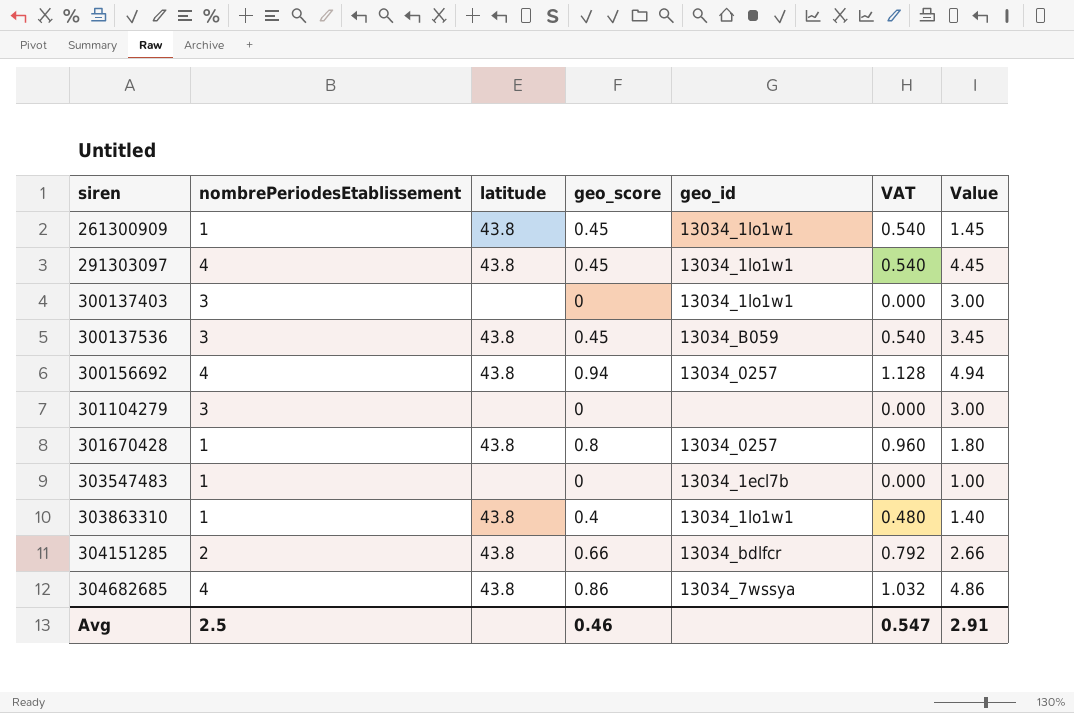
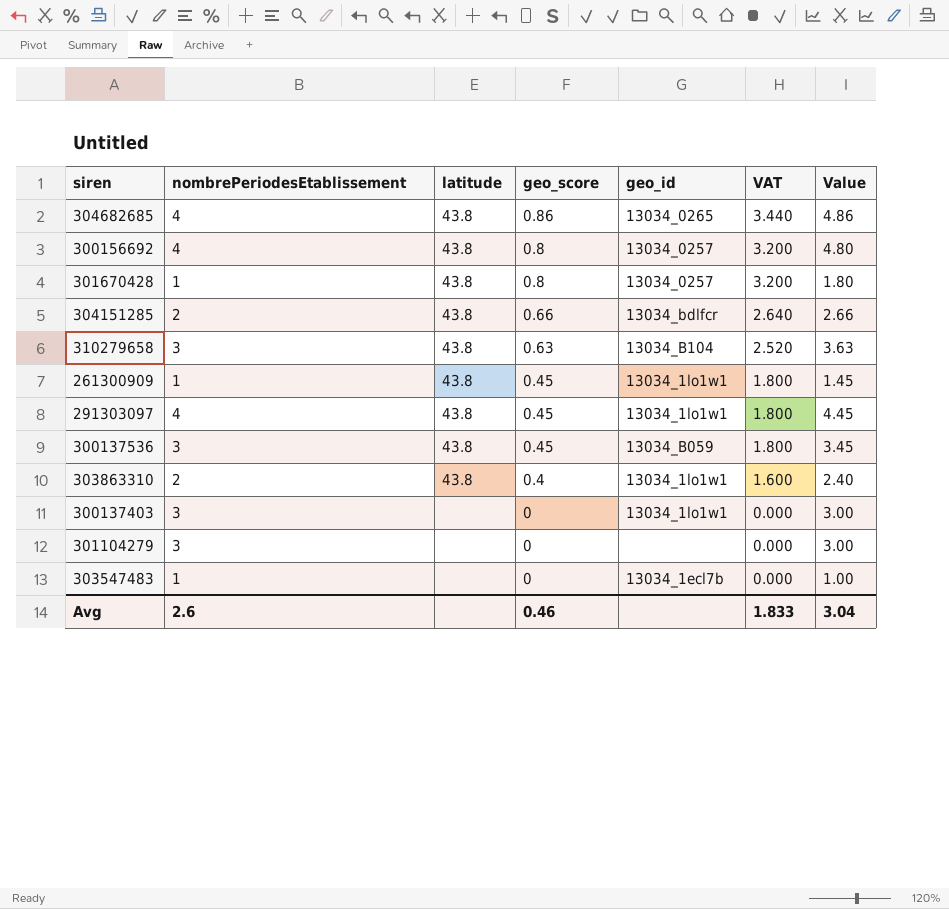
row order: siren ascending -> geo_score descending
column VAT | formula: [geo_score] * 1.2 -> [geo_score] * 4
304682685 | geo_id: 13034_7wssya -> 13034_0265
300156692 | geo_score: 0.94 -> 0.8
300156692 | Value: 4.94 -> 4.80
row 310279658: none -> 3 | 43.8 | 0.63 | 13034_B104 | 2.520 | 3.63
303863310 | nombrePeriodesEtablissement: 1 -> 2
303863310 | Value: 1.40 -> 2.40
Avg | nombrePeriodesEtablissement: 2.5 -> 2.6
Avg | VAT: 0.547 -> 1.833
Avg | Value: 2.91 -> 3.04

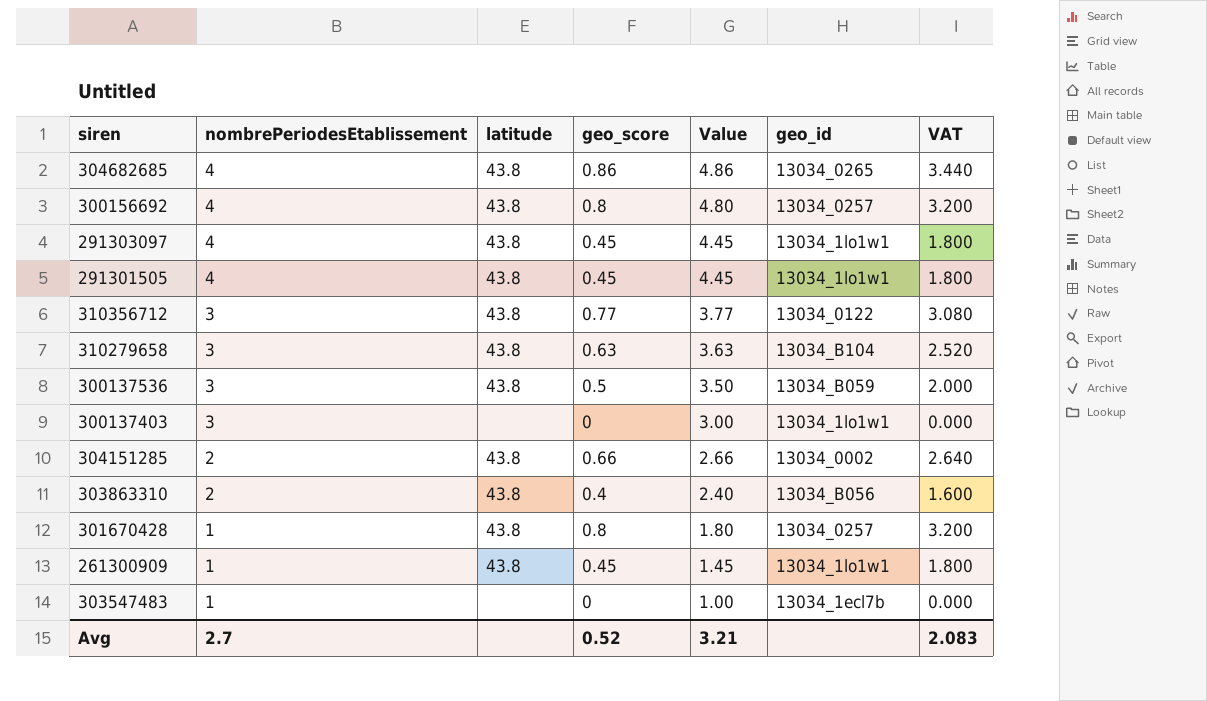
row order: geo_score descending -> nombrePeriodesEtablissement descending
column Value | position: 7 -> 5
row 301104279: 3 | none | 0 | none | 0.000 | 3.00 -> none
row 291301505: none -> 4 | 43.8 | 0.45 | 4.45 | 13034_1lo1w1 | 1.800
row 310356712: none -> 3 | 43.8 | 0.77 | 3.77 | 13034_0122 | 3.080
300137536 | geo_score: 0.45 -> 0.5
300137536 | Value: 3.45 -> 3.50
300137536 | VAT: 1.800 -> 2.000
304151285 | geo_id: 13034_bdlfcr -> 13034_0002
303863310 | geo_id: 13034_1lo1w1 -> 13034_B056
Avg | nombrePeriodesEtablissement: 2.6 -> 2.7
Avg | geo_score: 0.46 -> 0.52
Avg | Value: 3.04 -> 3.21
Avg | VAT: 1.833 -> 2.083

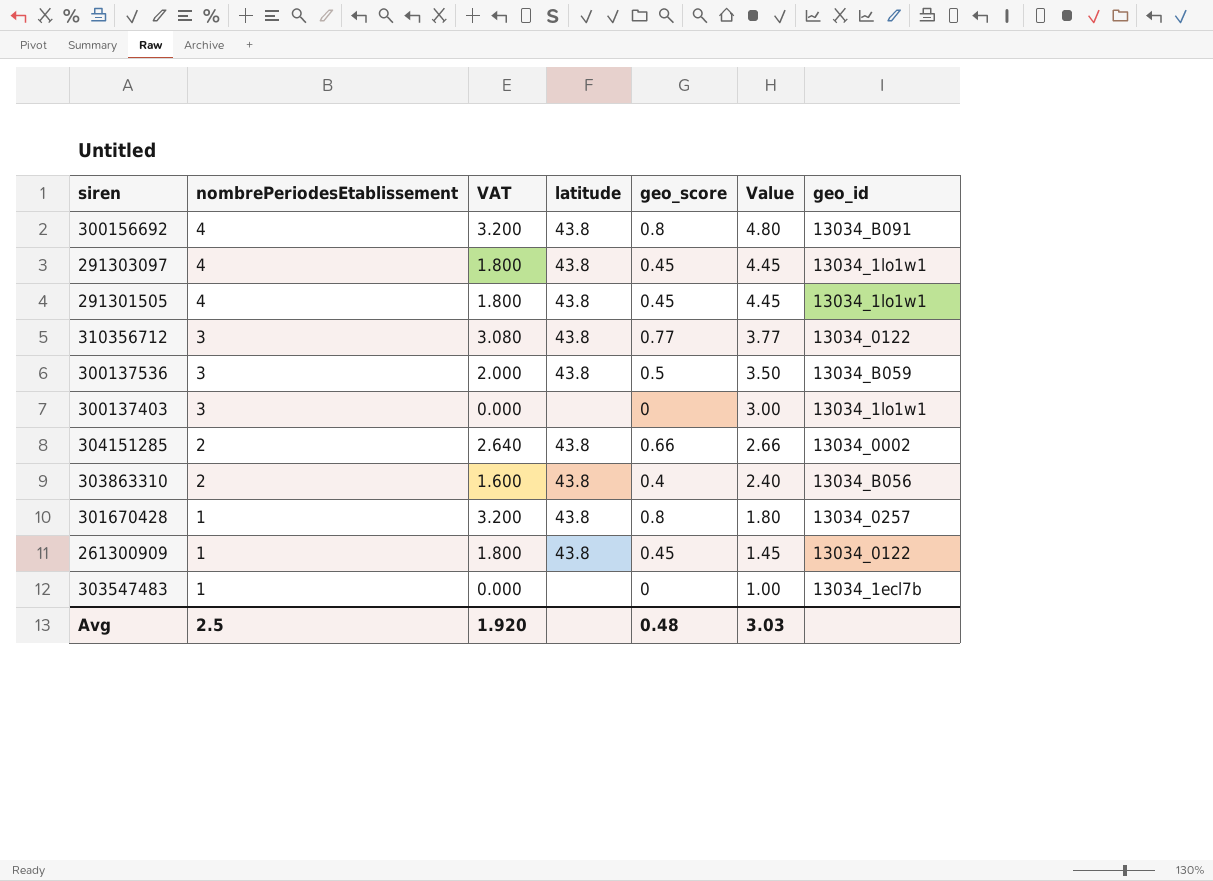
column VAT | position: 7 -> 3
row 304682685: 4 | 43.8 | 0.86 | 4.86 | 13034_0265 | 3.440 -> none
row 310279658: 3 | 43.8 | 0.63 | 3.63 | 13034_B104 | 2.520 -> none
300156692 | geo_id: 13034_0257 -> 13034_B091
261300909 | geo_id: 13034_1lo1w1 -> 13034_0122
Avg | nombrePeriodesEtablissement: 2.7 -> 2.5
Avg | VAT: 2.083 -> 1.920
Avg | geo_score: 0.52 -> 0.48
Avg | Value: 3.21 -> 3.03

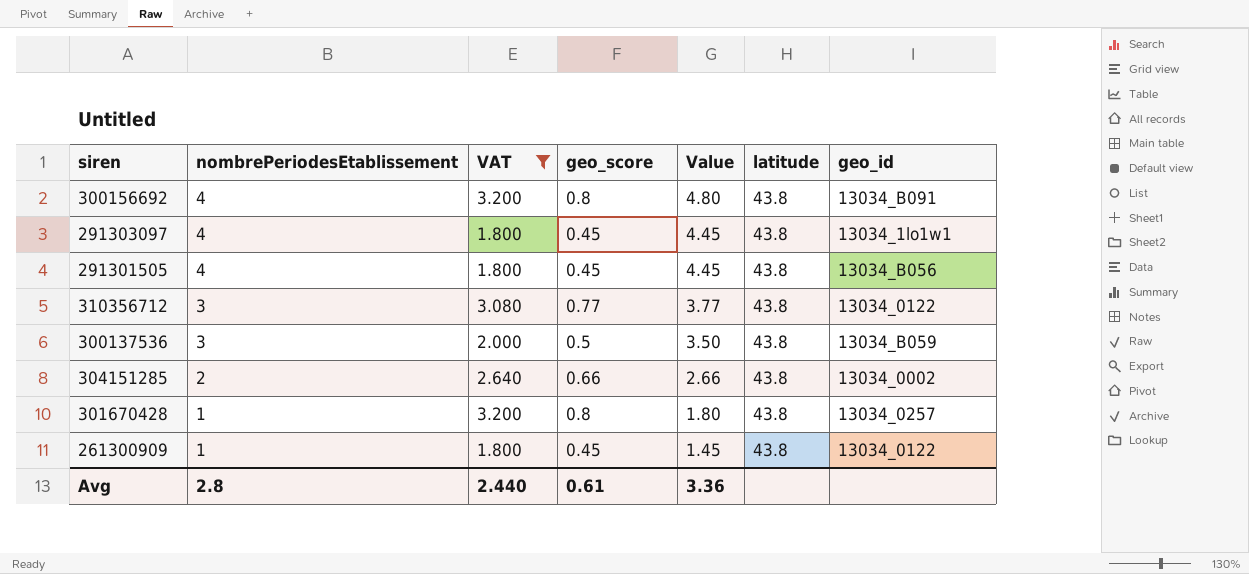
filter: none -> VAT >= 1.800
column latitude | position: 4 -> 6
291301505 | geo_id: 13034_1lo1w1 -> 13034_B056
Avg | nombrePeriodesEtablissement: 2.5 -> 2.8
Avg | VAT: 1.920 -> 2.440
Avg | geo_score: 0.48 -> 0.61
Avg | Value: 3.03 -> 3.36

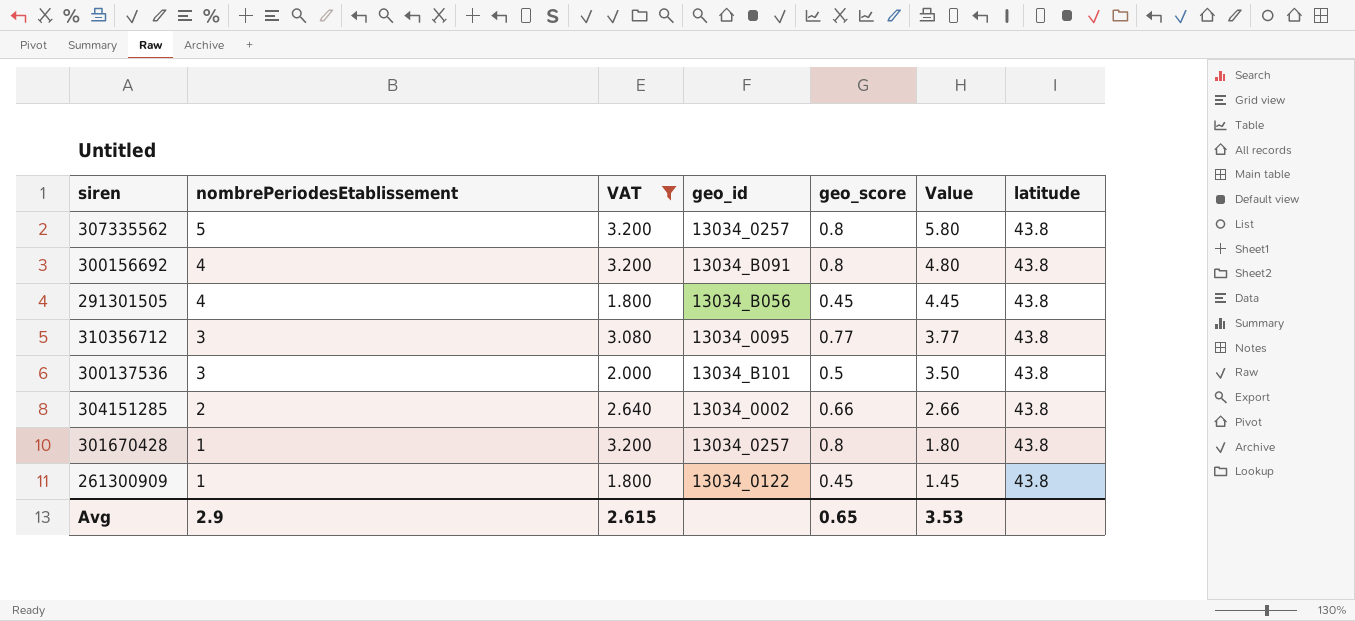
column geo_id | position: 7 -> 4
row 291303097: 4 | 1.800 | 0.45 | 4.45 | 43.8 | 13034_1lo1w1 -> none
row 307335562: none -> 5 | 3.200 | 13034_0257 | 0.8 | 5.80 | 43.8
310356712 | geo_id: 13034_0122 -> 13034_0095
300137536 | geo_id: 13034_B059 -> 13034_B101
Avg | nombrePeriodesEtablissement: 2.8 -> 2.9
Avg | VAT: 2.440 -> 2.615
Avg | geo_score: 0.61 -> 0.65
Avg | Value: 3.36 -> 3.53

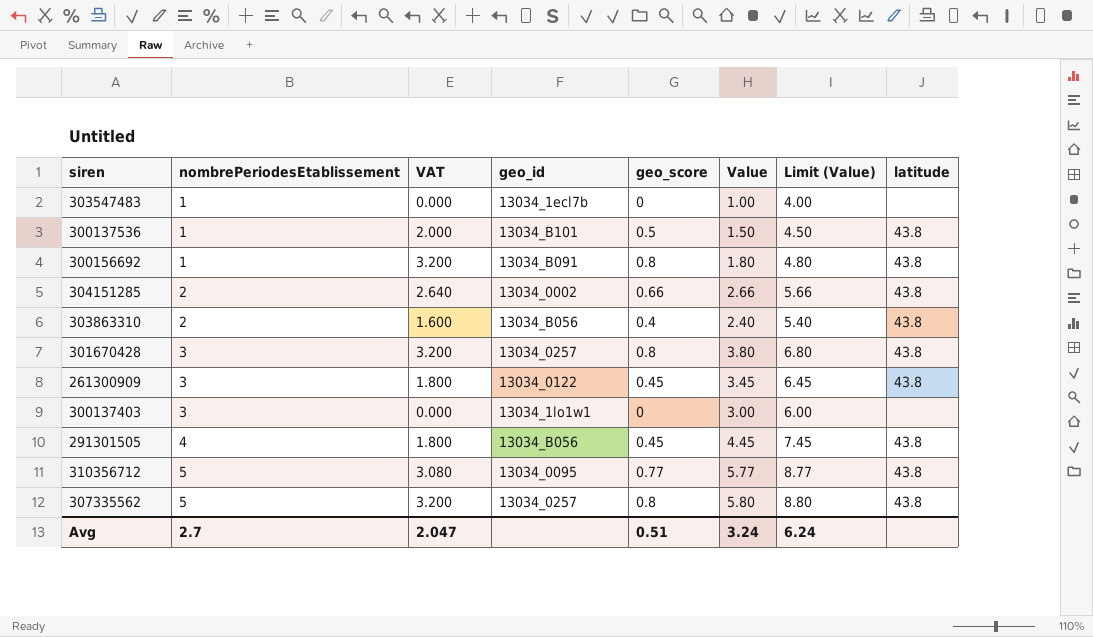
filter: VAT >= 1.800 -> none
row order: nombrePeriodesEtablissement descending -> nombrePeriodesEtablissement ascending
column Limit (Value) | formula: none -> [Value] + 3
300137536 | nombrePeriodesEtablissement: 3 -> 1
300137536 | Value: 3.50 -> 1.50
300156692 | nombrePeriodesEtablissement: 4 -> 1
300156692 | Value: 4.80 -> 1.80
301670428 | nombrePeriodesEtablissement: 1 -> 3
301670428 | Value: 1.80 -> 3.80
261300909 | nombrePeriodesEtablissement: 1 -> 3
261300909 | Value: 1.45 -> 3.45
310356712 | nombrePeriodesEtablissement: 3 -> 5
310356712 | Value: 3.77 -> 5.77
Avg | nombrePeriodesEtablissement: 2.9 -> 2.7
Avg | VAT: 2.615 -> 2.047
Avg | geo_score: 0.65 -> 0.51
Avg | Value: 3.53 -> 3.24

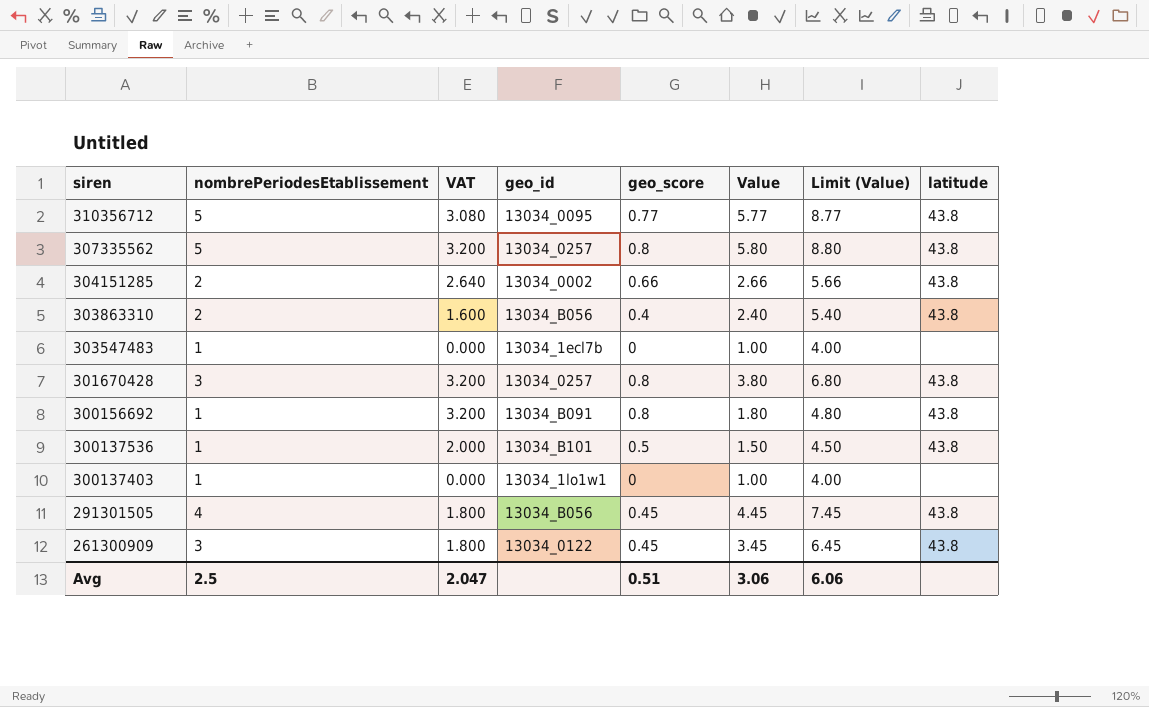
row order: nombrePeriodesEtablissement ascending -> siren descending
300137403 | nombrePeriodesEtablissement: 3 -> 1
300137403 | Value: 3.00 -> 1.00
300137403 | Limit (Value): 6.00 -> 4.00
Avg | nombrePeriodesEtablissement: 2.7 -> 2.5
Avg | Value: 3.24 -> 3.06
Avg | Limit (Value): 6.24 -> 6.06

